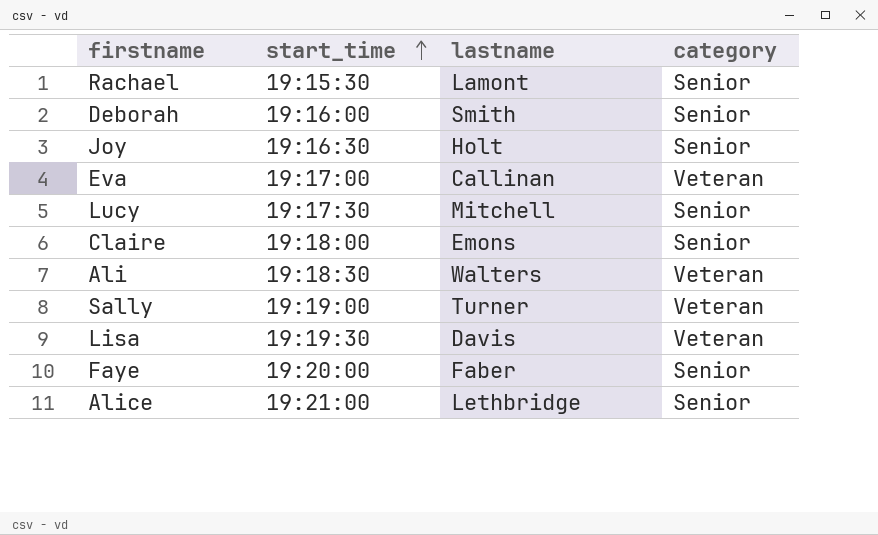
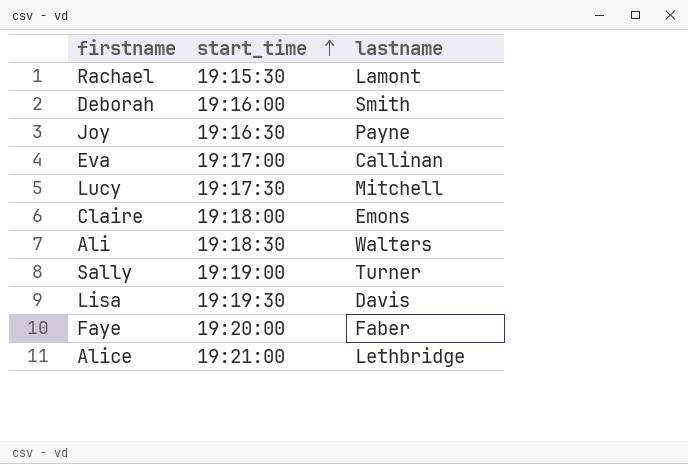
column category | position: 4 -> none
Joy | lastname: Holt -> Payne

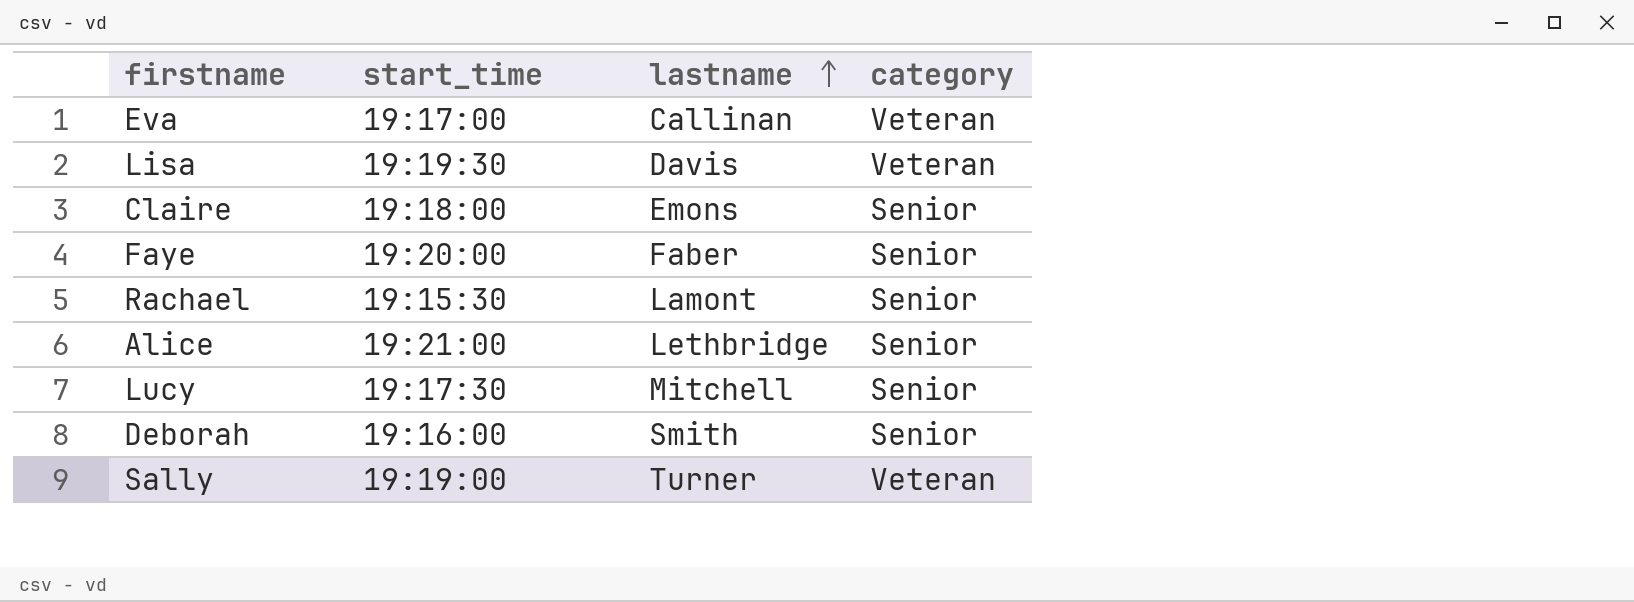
row order: start_time ascending -> lastname ascending
column category | position: none -> 4
row Joy: 19:16:30 | Payne -> none
row Ali: 19:18:30 | Walters -> none

